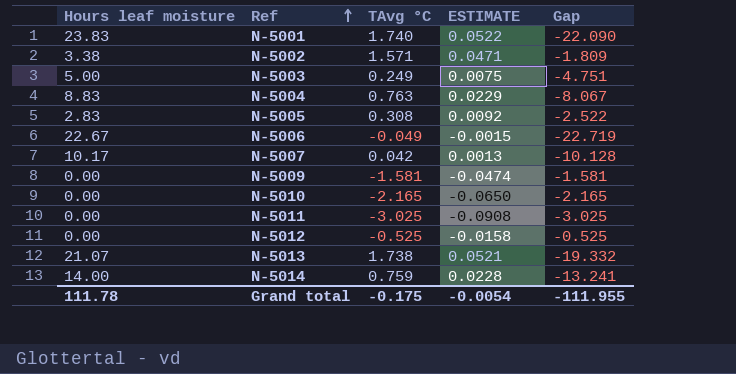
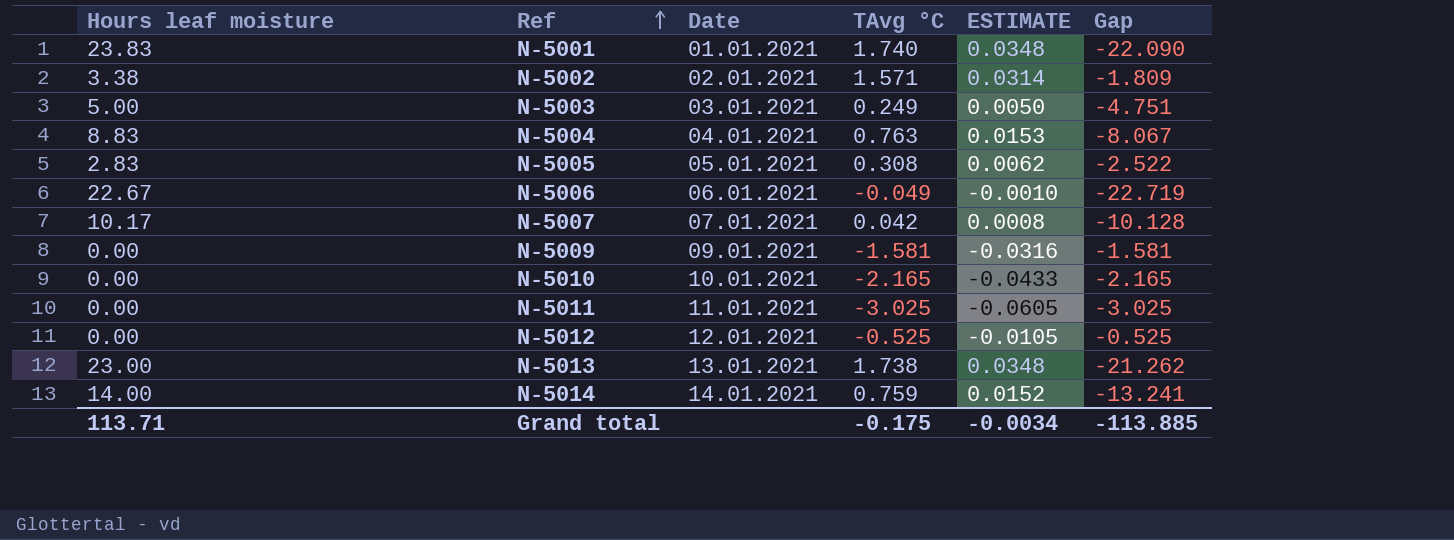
column Date | position: none -> 3
column ESTIMATE | formula: [TAvg °C] * 0.03 -> [TAvg °C] * 0.02
N-5013 | Hours leaf moisture: 21.07 -> 23.00
N-5013 | Gap: -19.332 -> -21.262
Grand total | Hours leaf moisture: 111.78 -> 113.71
Grand total | ESTIMATE: -0.0054 -> -0.0034
Grand total | Gap: -111.955 -> -113.885

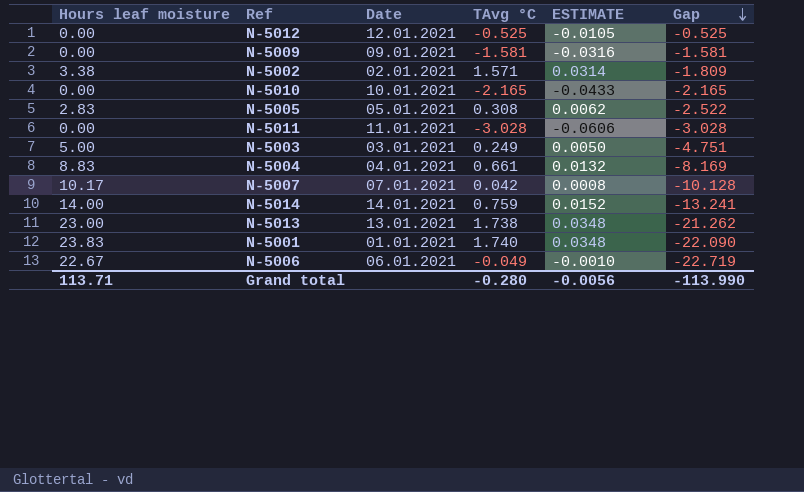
row order: Ref ascending -> Gap descending
N-5011 | TAvg °C: -3.025 -> -3.028
N-5011 | ESTIMATE: -0.0605 -> -0.0606
N-5011 | Gap: -3.025 -> -3.028
N-5004 | TAvg °C: 0.763 -> 0.661
N-5004 | ESTIMATE: 0.0153 -> 0.0132
N-5004 | Gap: -8.067 -> -8.169
Grand total | TAvg °C: -0.175 -> -0.280
Grand total | ESTIMATE: -0.0034 -> -0.0056
Grand total | Gap: -113.885 -> -113.990

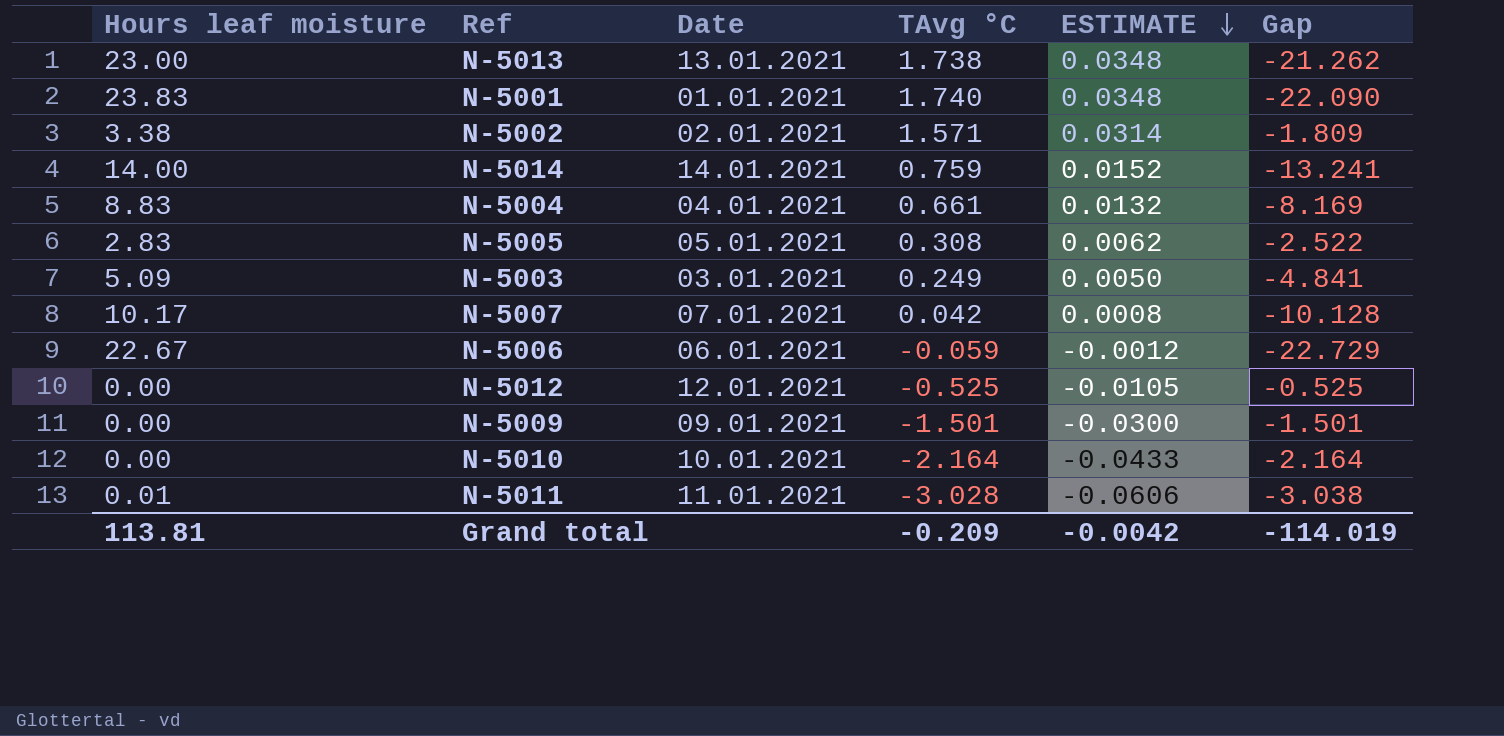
row order: Gap descending -> ESTIMATE descending
N-5003 | Hours leaf moisture: 5.00 -> 5.09
N-5003 | Gap: -4.751 -> -4.841
N-5006 | TAvg °C: -0.049 -> -0.059
N-5006 | ESTIMATE: -0.0010 -> -0.0012
N-5006 | Gap: -22.719 -> -22.729
N-5009 | TAvg °C: -1.581 -> -1.501
N-5009 | ESTIMATE: -0.0316 -> -0.0300
N-5009 | Gap: -1.581 -> -1.501
N-5010 | TAvg °C: -2.165 -> -2.164
N-5010 | Gap: -2.165 -> -2.164
N-5011 | Hours leaf moisture: 0.00 -> 0.01
N-5011 | Gap: -3.028 -> -3.038
Grand total | Hours leaf moisture: 113.71 -> 113.81
Grand total | TAvg °C: -0.280 -> -0.209
Grand total | ESTIMATE: -0.0056 -> -0.0042
Grand total | Gap: -113.990 -> -114.019

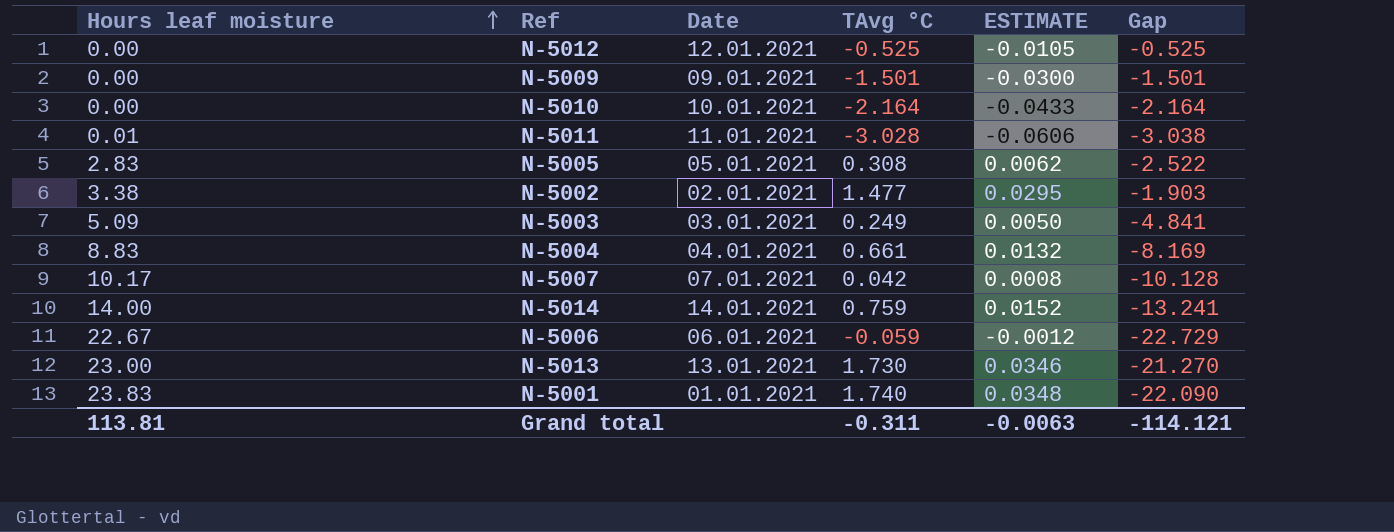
row order: ESTIMATE descending -> Hours leaf moisture ascending
N-5002 | TAvg °C: 1.571 -> 1.477
N-5002 | ESTIMATE: 0.0314 -> 0.0295
N-5002 | Gap: -1.809 -> -1.903
N-5013 | TAvg °C: 1.738 -> 1.730
N-5013 | ESTIMATE: 0.0348 -> 0.0346
N-5013 | Gap: -21.262 -> -21.270
Grand total | TAvg °C: -0.209 -> -0.311
Grand total | ESTIMATE: -0.0042 -> -0.0063
Grand total | Gap: -114.019 -> -114.121

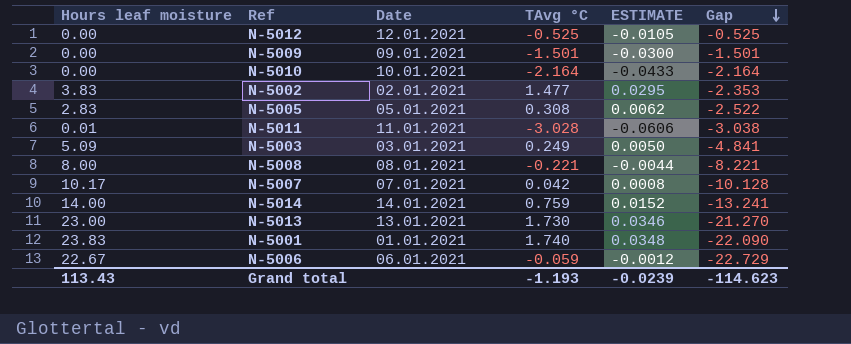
row order: Hours leaf moisture ascending -> Gap descending
row N-5004: 8.83 | 04.01.2021 | 0.661 | 0.0132 | -8.169 -> none
N-5002 | Hours leaf moisture: 3.38 -> 3.83
N-5002 | Gap: -1.903 -> -2.353
row N-5008: none -> 8.00 | 08.01.2021 | -0.221 | -0.0044 | -8.221
Grand total | Hours leaf moisture: 113.81 -> 113.43
Grand total | TAvg °C: -0.311 -> -1.193
Grand total | ESTIMATE: -0.0063 -> -0.0239
Grand total | Gap: -114.121 -> -114.623

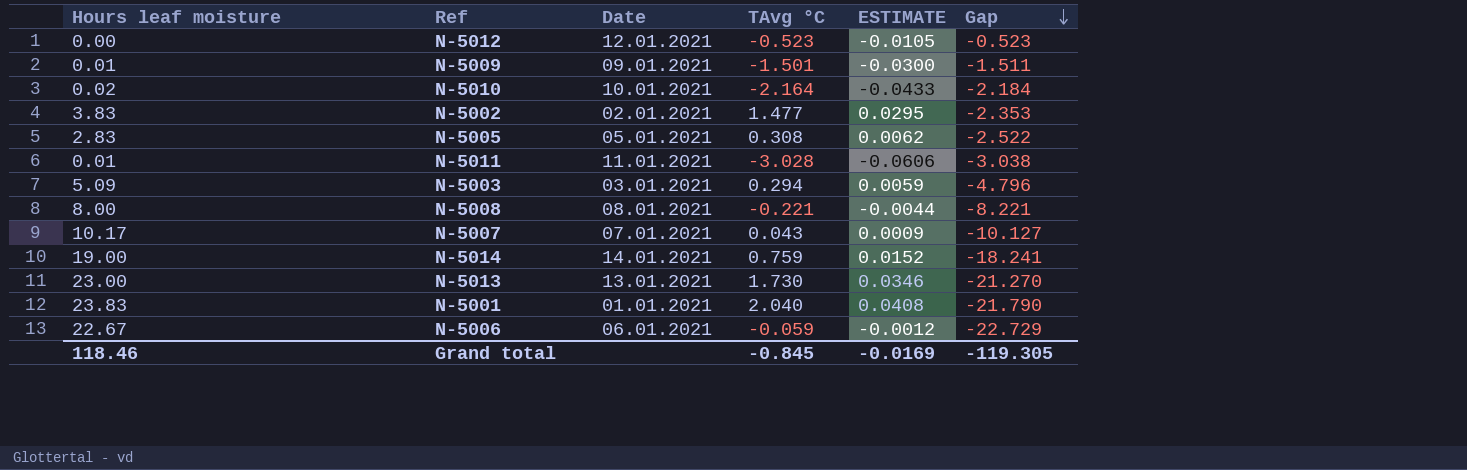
N-5012 | TAvg °C: -0.525 -> -0.523
N-5012 | Gap: -0.525 -> -0.523
N-5009 | Hours leaf moisture: 0.00 -> 0.01
N-5009 | Gap: -1.501 -> -1.511
N-5010 | Hours leaf moisture: 0.00 -> 0.02
N-5010 | Gap: -2.164 -> -2.184
N-5003 | TAvg °C: 0.249 -> 0.294
N-5003 | ESTIMATE: 0.0050 -> 0.0059
N-5003 | Gap: -4.841 -> -4.796
N-5007 | TAvg °C: 0.042 -> 0.043
N-5007 | ESTIMATE: 0.0008 -> 0.0009
N-5007 | Gap: -10.128 -> -10.127
N-5014 | Hours leaf moisture: 14.00 -> 19.00
N-5014 | Gap: -13.241 -> -18.241
N-5001 | TAvg °C: 1.740 -> 2.040
N-5001 | ESTIMATE: 0.0348 -> 0.0408
N-5001 | Gap: -22.090 -> -21.790
Grand total | Hours leaf moisture: 113.43 -> 118.46
Grand total | TAvg °C: -1.193 -> -0.845
Grand total | ESTIMATE: -0.0239 -> -0.0169
Grand total | Gap: -114.623 -> -119.305

